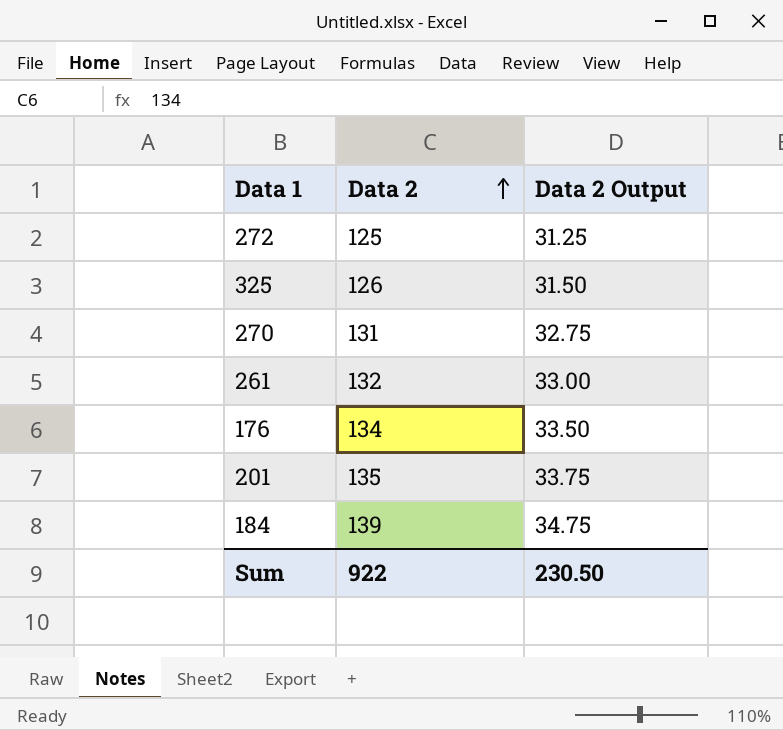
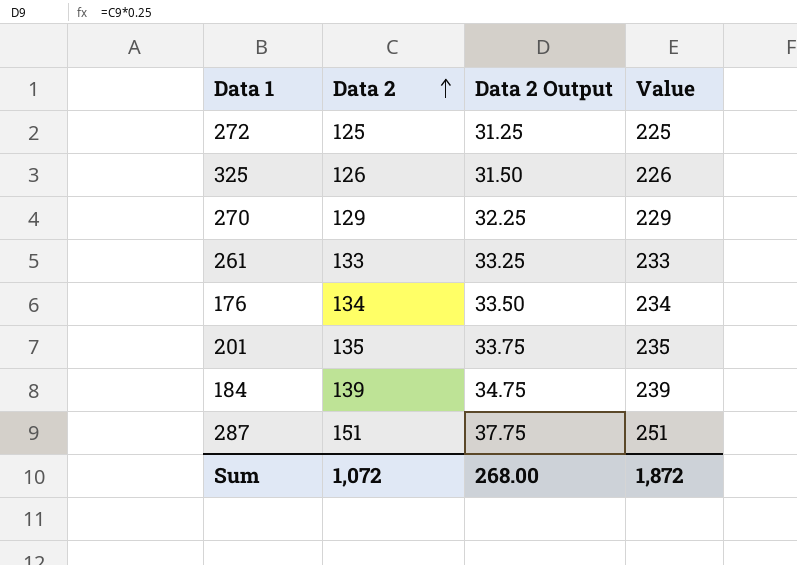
column Value | formula: none -> [Data 2] + 100
270 | Data 2: 131 -> 129
270 | Data 2 Output: 32.75 -> 32.25
261 | Data 2: 132 -> 133
261 | Data 2 Output: 33.00 -> 33.25
row 287: none -> 151 | 37.75 | 251
Sum | Data 2: 922 -> 1,072
Sum | Data 2 Output: 230.50 -> 268.00

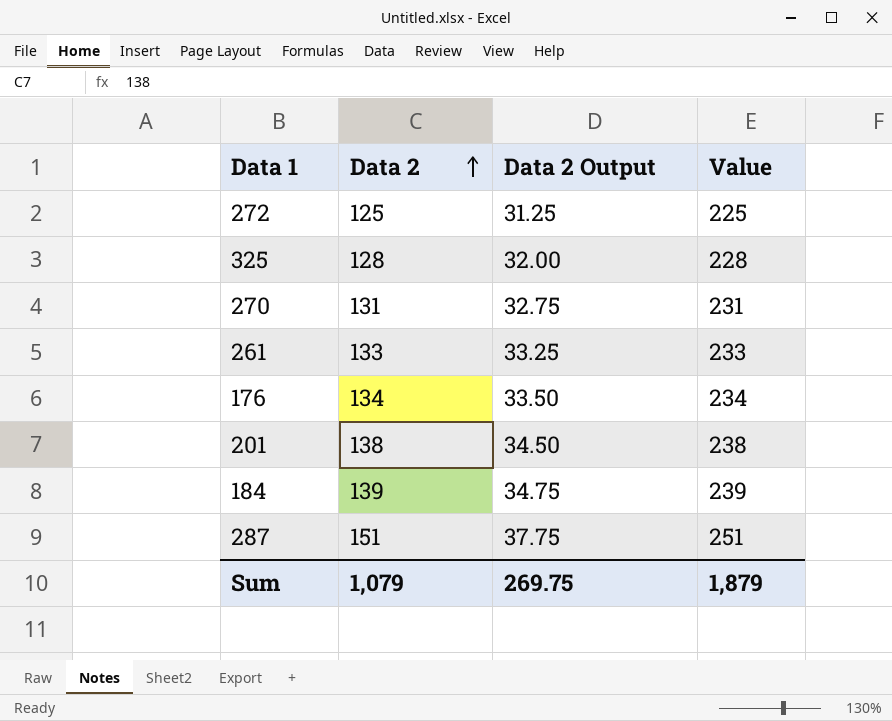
325 | Data 2: 126 -> 128
325 | Data 2 Output: 31.50 -> 32.00
325 | Value: 226 -> 228
270 | Data 2: 129 -> 131
270 | Data 2 Output: 32.25 -> 32.75
270 | Value: 229 -> 231
201 | Data 2: 135 -> 138
201 | Data 2 Output: 33.75 -> 34.50
201 | Value: 235 -> 238
Sum | Data 2: 1,072 -> 1,079
Sum | Data 2 Output: 268.00 -> 269.75
Sum | Value: 1,872 -> 1,879

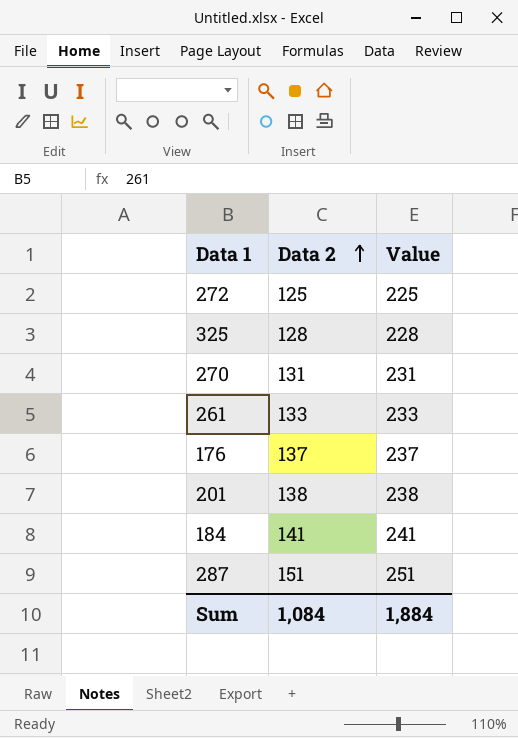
column Data 2 Output | formula: [Data 2] * 0.25 -> none
176 | Data 2: 134 -> 137
176 | Value: 234 -> 237
184 | Data 2: 139 -> 141
184 | Value: 239 -> 241
Sum | Data 2: 1,079 -> 1,084
Sum | Value: 1,879 -> 1,884

